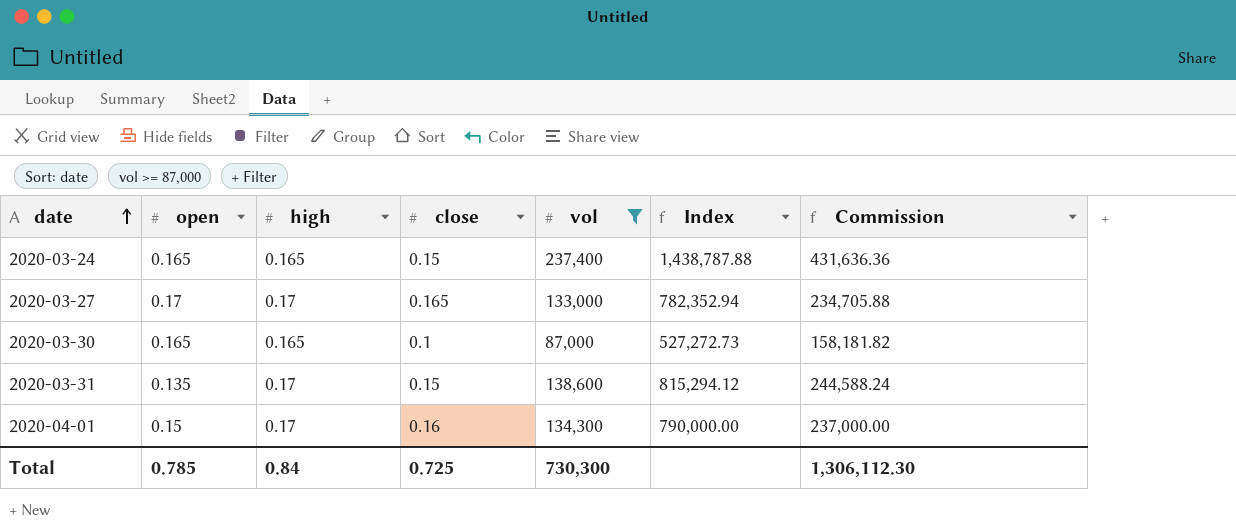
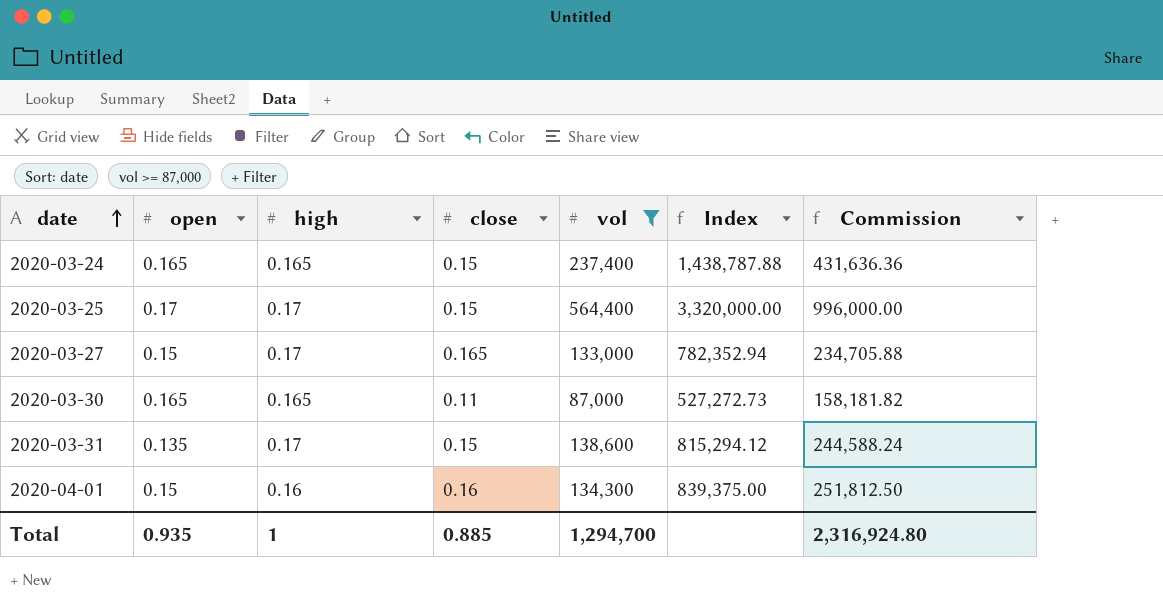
row 2020-03-25: none -> 0.17 | 0.17 | 0.15 | 564,400 | 3,320,000.00 | 996,000.00
2020-03-27 | open: 0.17 -> 0.15
2020-03-30 | close: 0.1 -> 0.11
2020-04-01 | high: 0.17 -> 0.16
2020-04-01 | Index: 790,000.00 -> 839,375.00
2020-04-01 | Commission: 237,000.00 -> 251,812.50
Total | open: 0.785 -> 0.935
Total | high: 0.84 -> 1
Total | close: 0.725 -> 0.885
Total | vol: 730,300 -> 1,294,700
Total | Commission: 1,306,112.30 -> 2,316,924.80

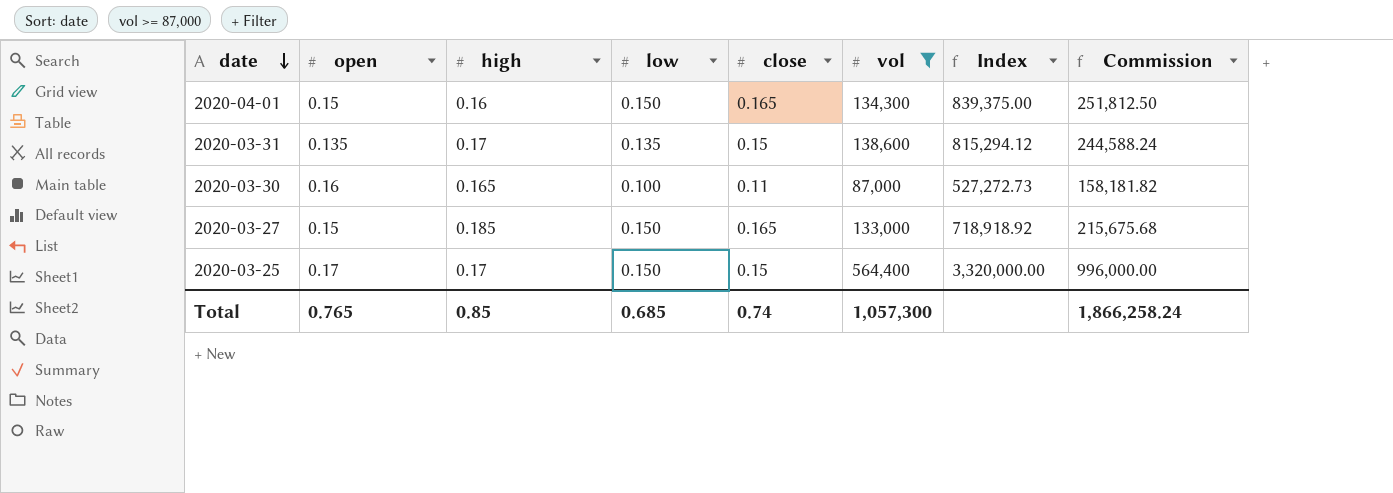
row order: date ascending -> date descending
column low | position: none -> 4
row 2020-03-24: 0.165 | 0.165 | 0.15 | 237,400 | 1,438,787.88 | 431,636.36 -> none
2020-04-01 | close: 0.16 -> 0.165
2020-03-30 | open: 0.165 -> 0.16
2020-03-27 | high: 0.17 -> 0.185
2020-03-27 | Index: 782,352.94 -> 718,918.92
2020-03-27 | Commission: 234,705.88 -> 215,675.68
Total | open: 0.935 -> 0.765
Total | high: 1 -> 0.85
Total | close: 0.885 -> 0.74
Total | vol: 1,294,700 -> 1,057,300
Total | Commission: 2,316,924.80 -> 1,866,258.24

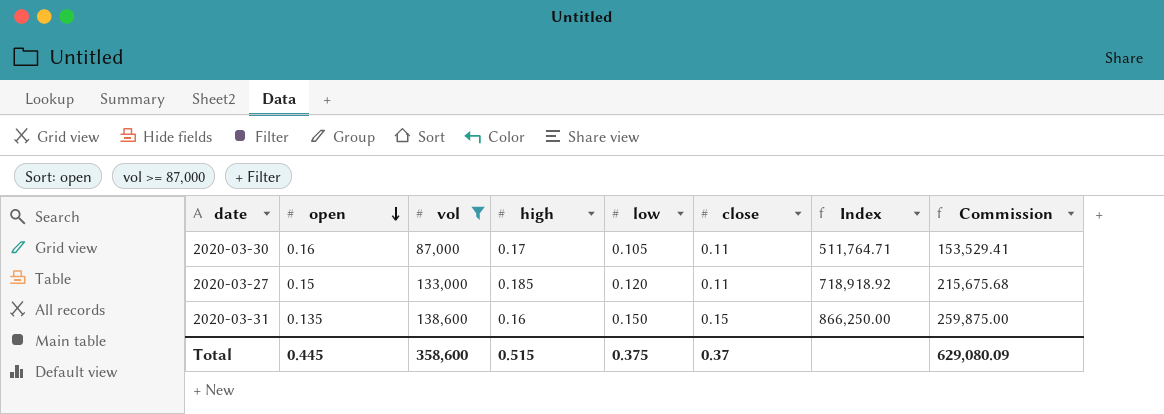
row order: date descending -> open descending
column vol | position: 6 -> 3
row 2020-04-01: 0.15 | 0.16 | 0.150 | 0.165 | 134,300 | 839,375.00 | 251,812.50 -> none
row 2020-03-25: 0.17 | 0.17 | 0.150 | 0.15 | 564,400 | 3,320,000.00 | 996,000.00 -> none
2020-03-30 | high: 0.165 -> 0.17
2020-03-30 | low: 0.100 -> 0.105
2020-03-30 | Index: 527,272.73 -> 511,764.71
2020-03-30 | Commission: 158,181.82 -> 153,529.41
2020-03-27 | low: 0.150 -> 0.120
2020-03-27 | close: 0.165 -> 0.11
2020-03-31 | high: 0.17 -> 0.16
2020-03-31 | low: 0.135 -> 0.150
2020-03-31 | Index: 815,294.12 -> 866,250.00
2020-03-31 | Commission: 244,588.24 -> 259,875.00
Total | open: 0.765 -> 0.445
Total | vol: 1,057,300 -> 358,600
Total | high: 0.85 -> 0.515
Total | low: 0.685 -> 0.375
Total | close: 0.74 -> 0.37
Total | Commission: 1,866,258.24 -> 629,080.09

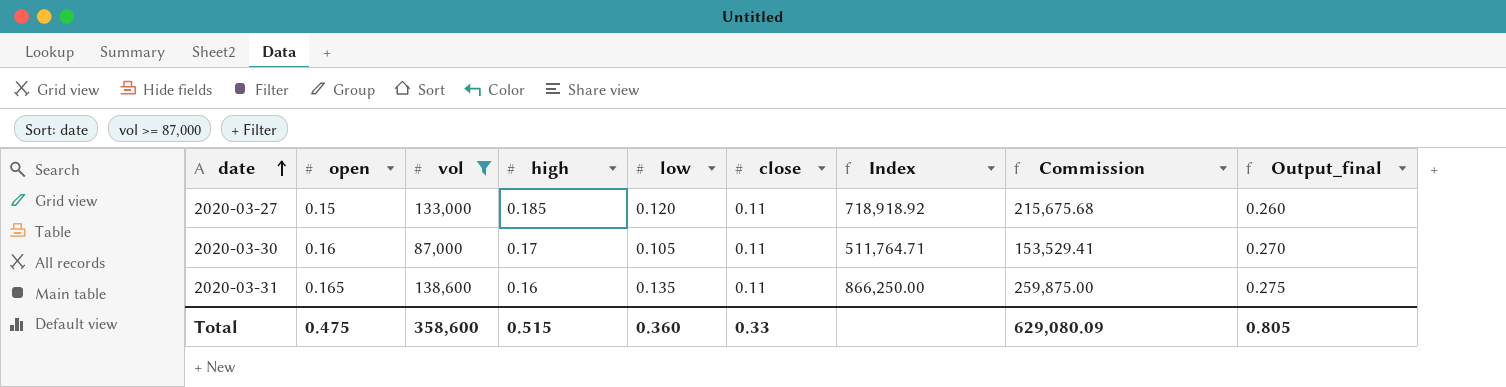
row order: open descending -> date ascending
column Output_final | formula: none -> [open] + [close]
2020-03-31 | open: 0.135 -> 0.165
2020-03-31 | low: 0.150 -> 0.135
2020-03-31 | close: 0.15 -> 0.11
Total | open: 0.445 -> 0.475
Total | low: 0.375 -> 0.360
Total | close: 0.37 -> 0.33

